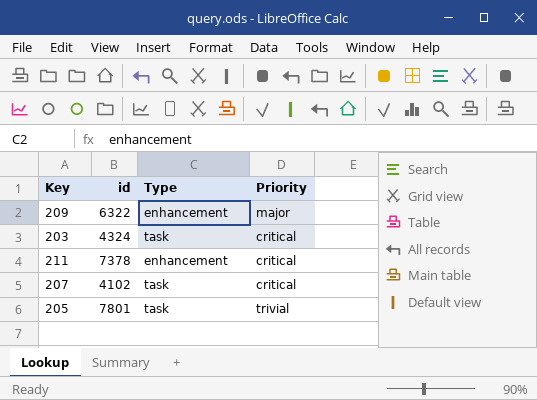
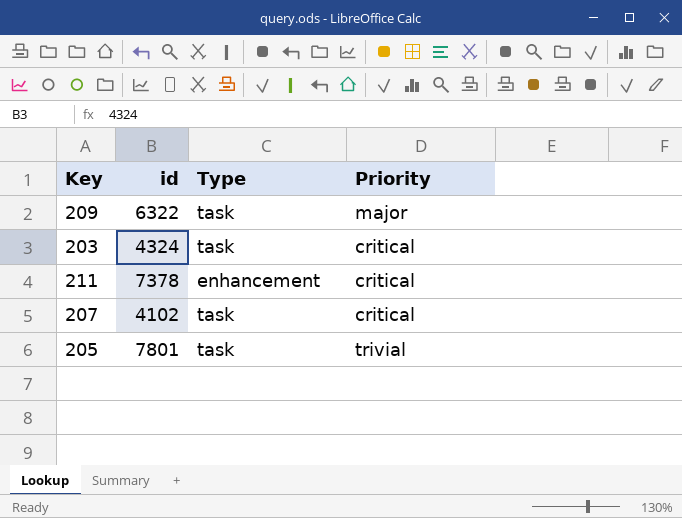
209 | Type: enhancement -> task

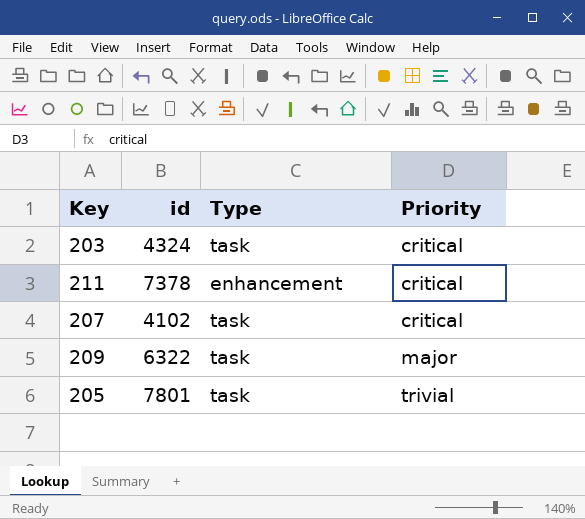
row order: none -> Priority ascending

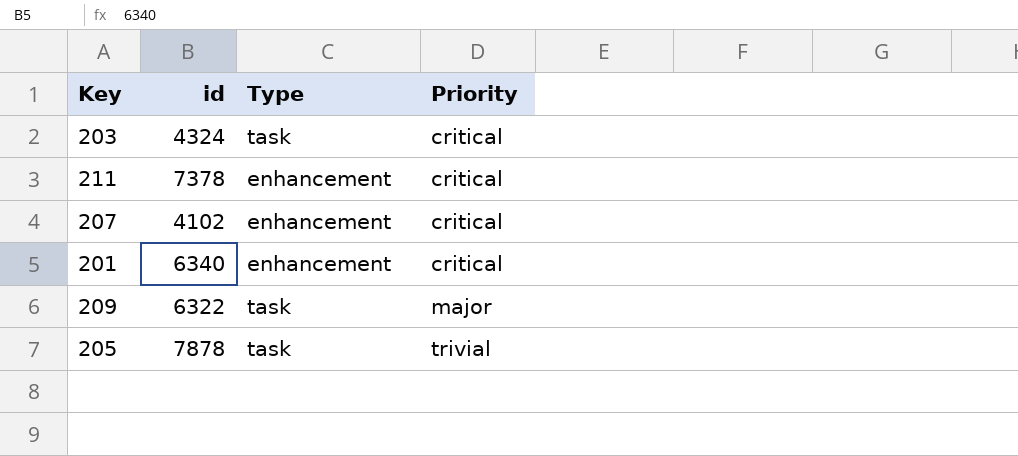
207 | Type: task -> enhancement
row 201: none -> 6340 | enhancement | critical
205 | id: 7801 -> 7878

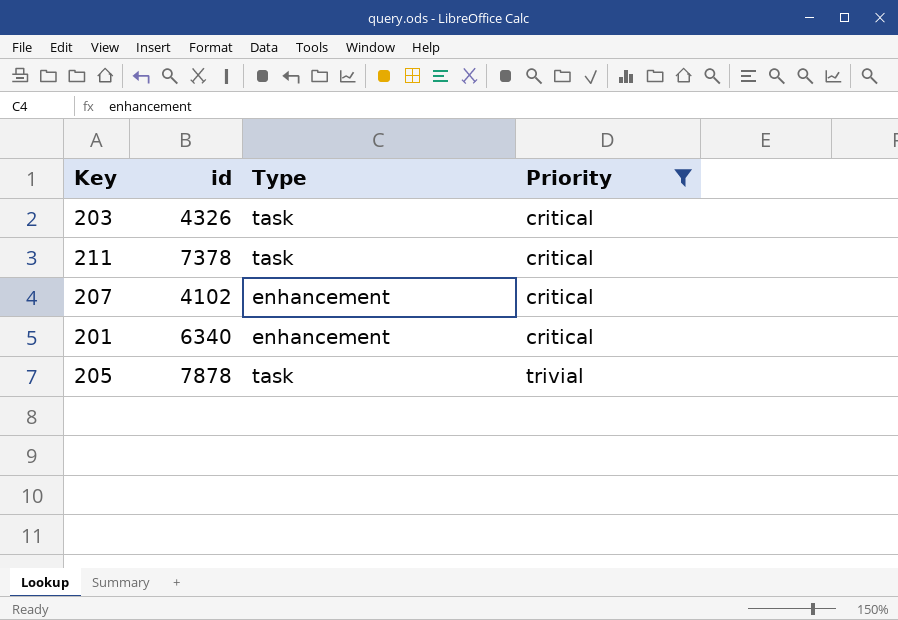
filter: none -> Priority != major
203 | id: 4324 -> 4326
211 | Type: enhancement -> task

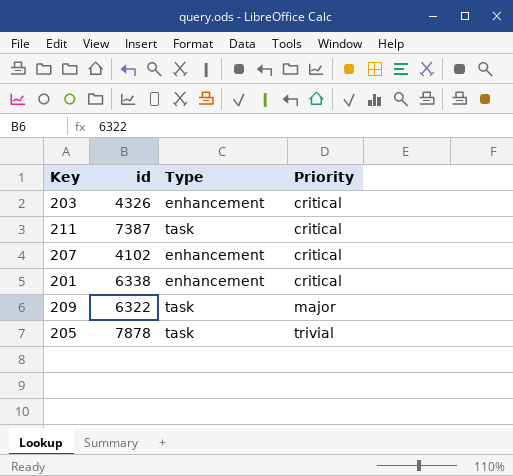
filter: Priority != major -> none
203 | Type: task -> enhancement
211 | id: 7378 -> 7387
201 | id: 6340 -> 6338

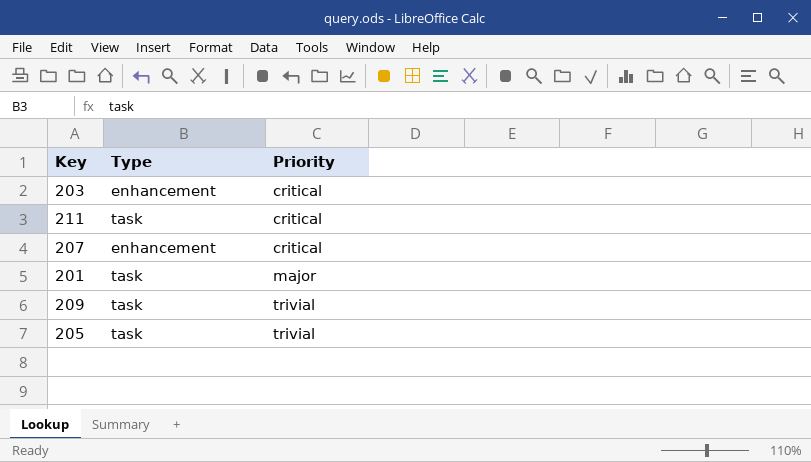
column id | position: 2 -> none
201 | Type: enhancement -> task
201 | Priority: critical -> major
209 | Priority: major -> trivial

